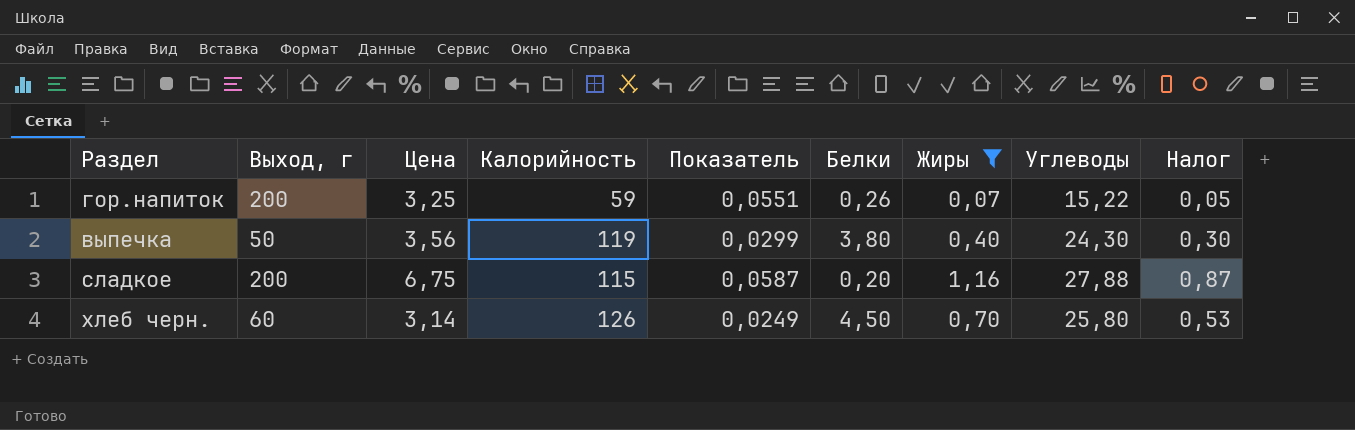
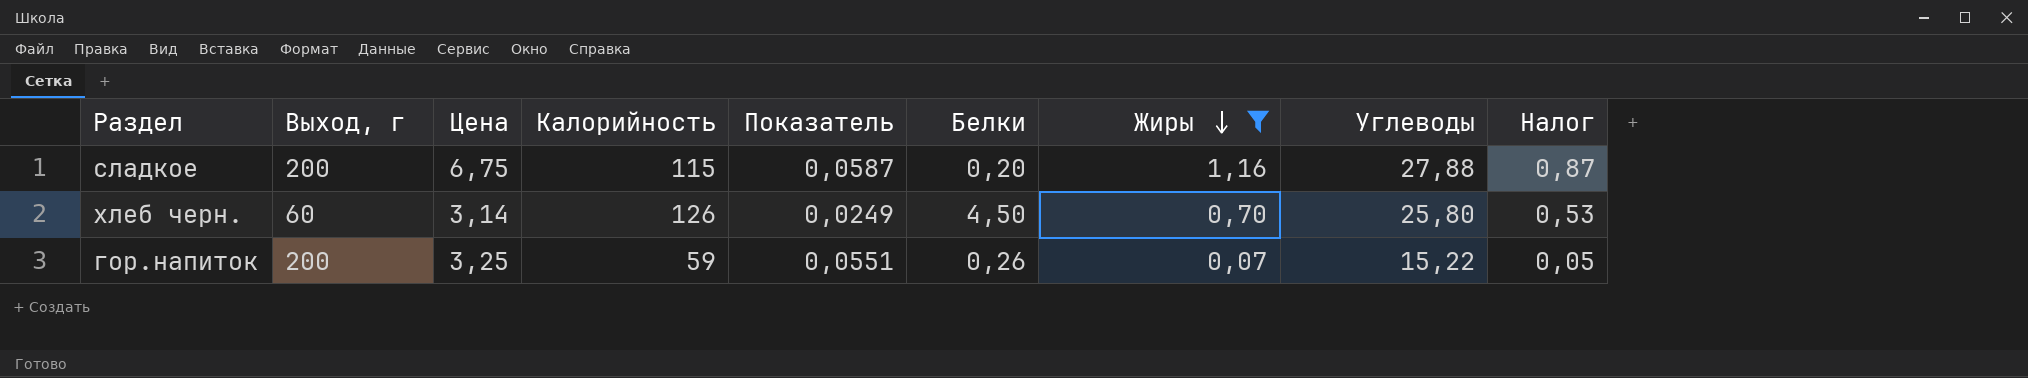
row order: none -> Жиры descending
row выпечка: 50 | 3,56 | 119 | 0,0299 | 3,80 | 0,40 | 24,30 | 0,30 -> none

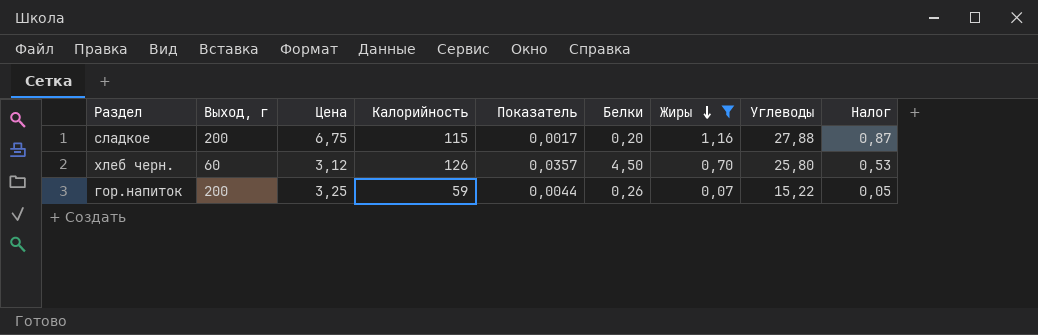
column Показатель | formula: [Цена] / [Калорийность] -> [Белки] / [Калорийность]
хлеб черн. | Цена: 3,14 -> 3,12

